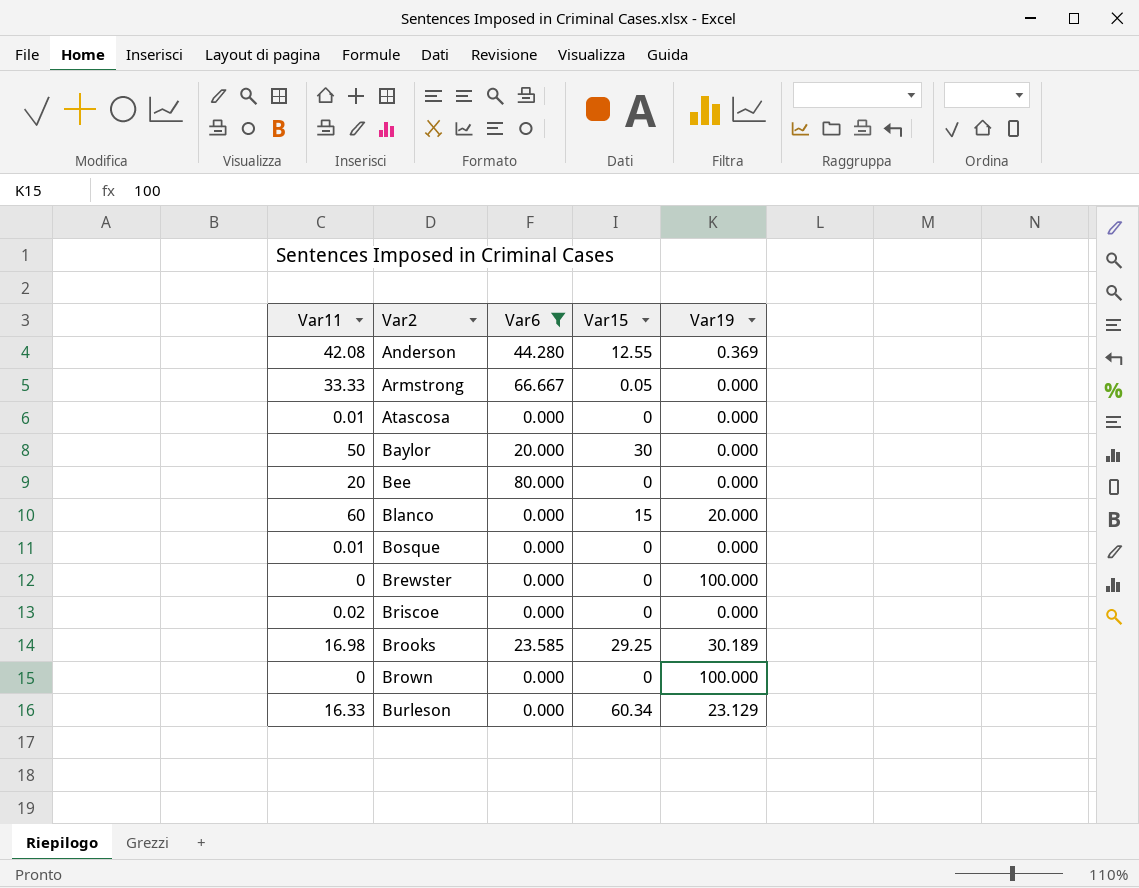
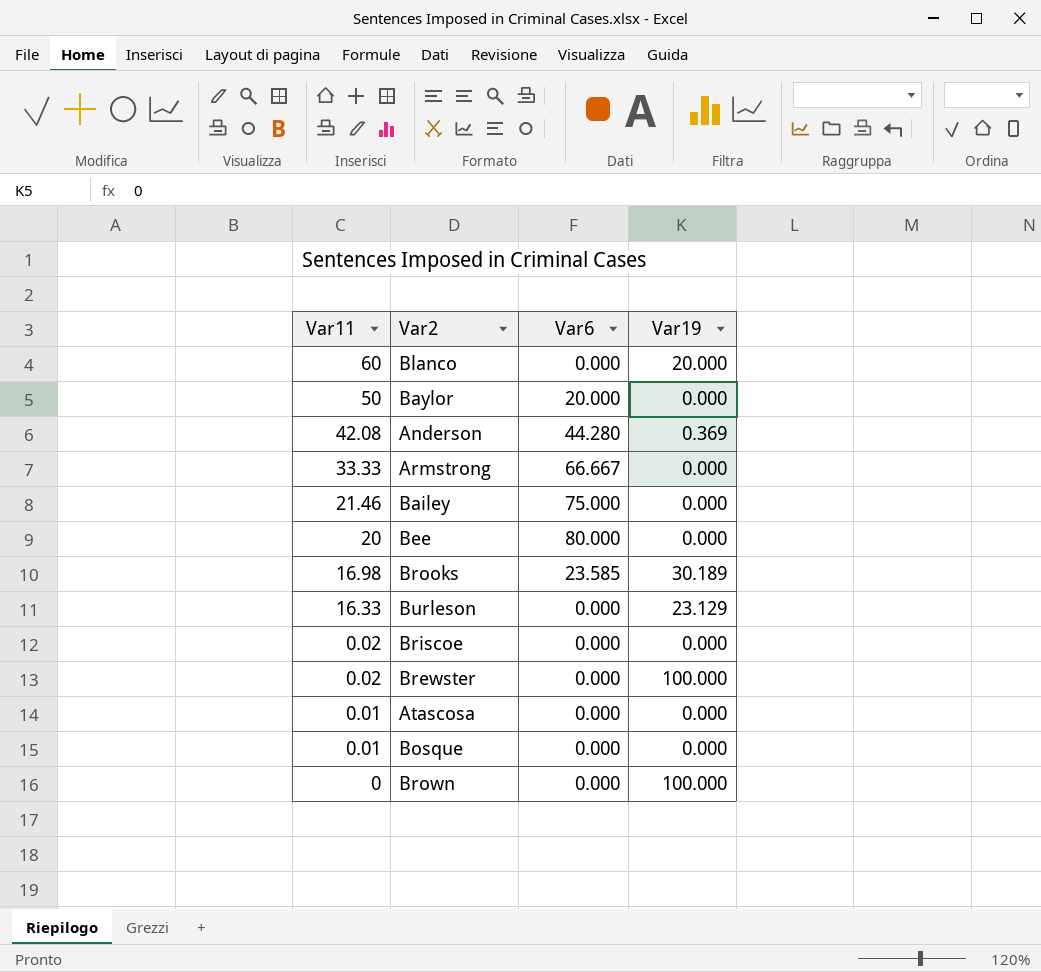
filter: Var6 != 75.000 -> none
row order: Var2 ascending -> Var11 descending
column Var15 | position: 4 -> none
Brewster | Var11: 0 -> 0.02

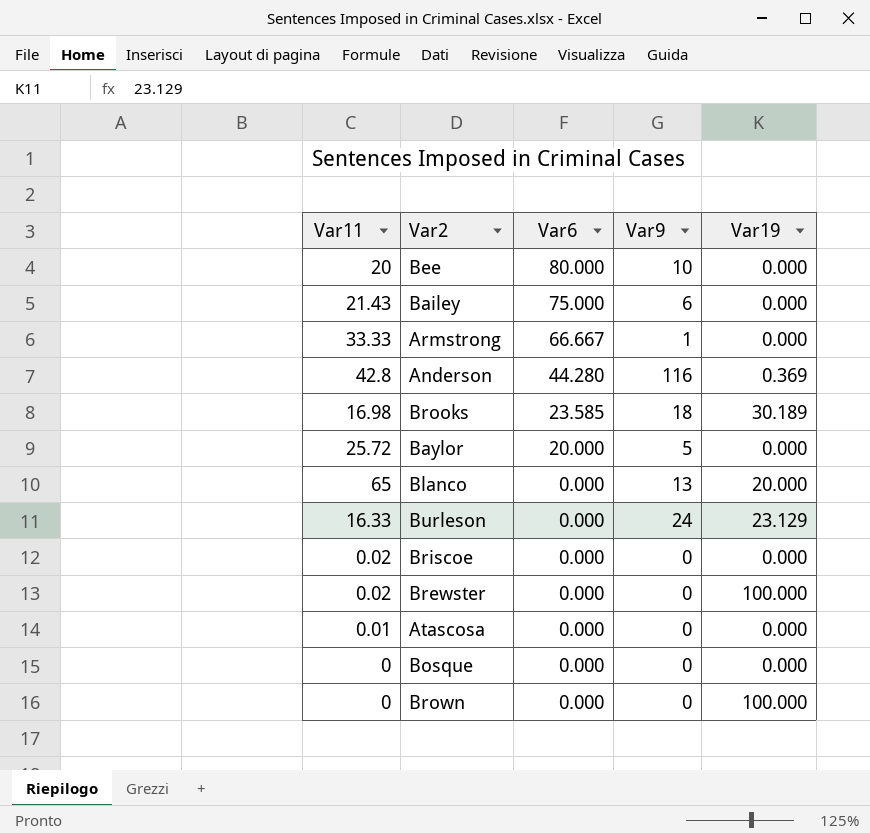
row order: Var11 descending -> Var6 descending
column Var9 | position: none -> 4
Bailey | Var11: 21.46 -> 21.43
Anderson | Var11: 42.08 -> 42.8
Baylor | Var11: 50 -> 25.72
Blanco | Var11: 60 -> 65
Bosque | Var11: 0.01 -> 0

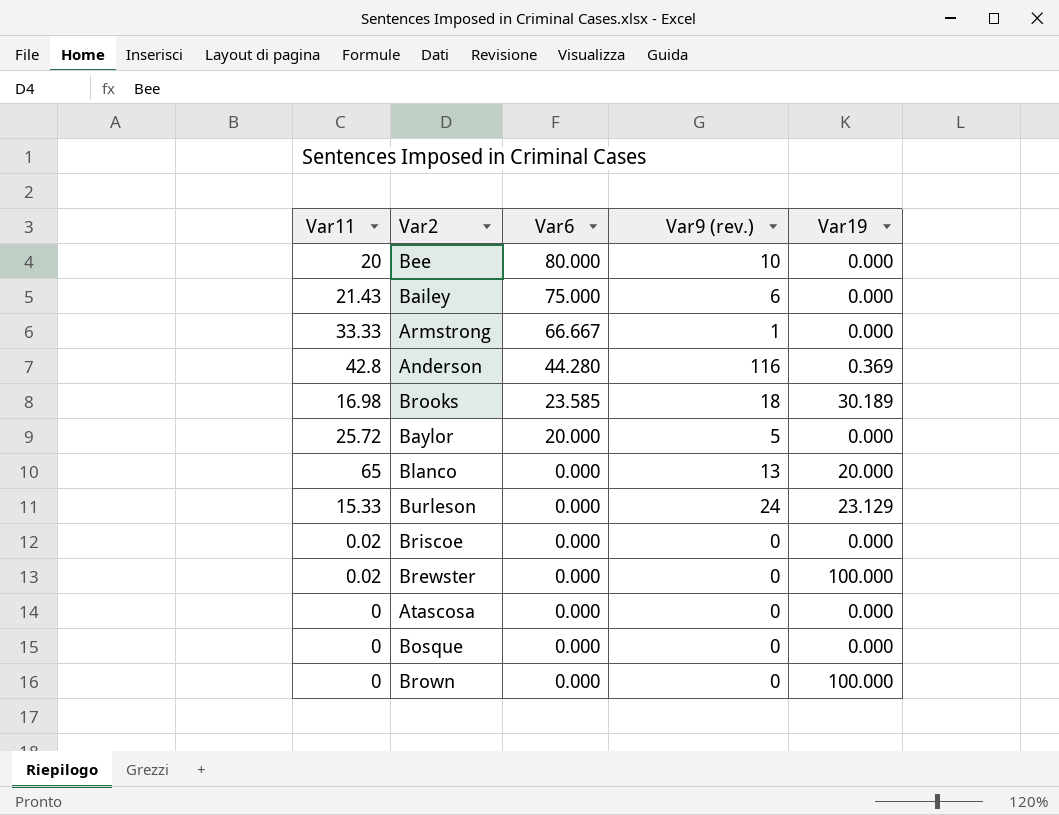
column name: Var9 -> Var9 (rev.)
Burleson | Var11: 16.33 -> 15.33
Atascosa | Var11: 0.01 -> 0

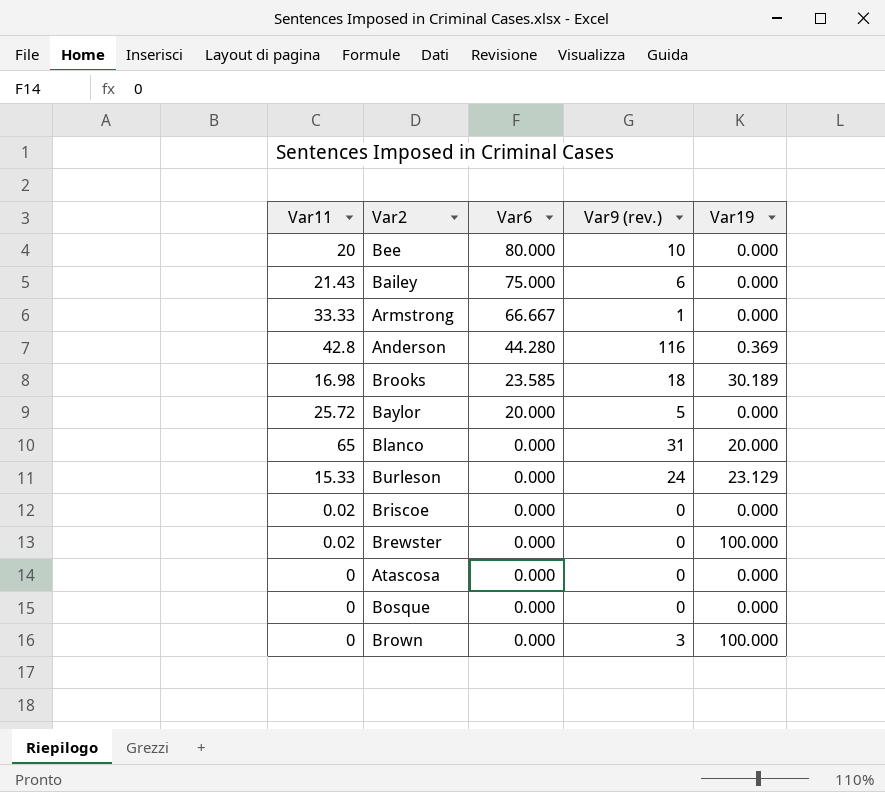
Blanco | Var9 (rev.): 13 -> 31
Brown | Var9 (rev.): 0 -> 3

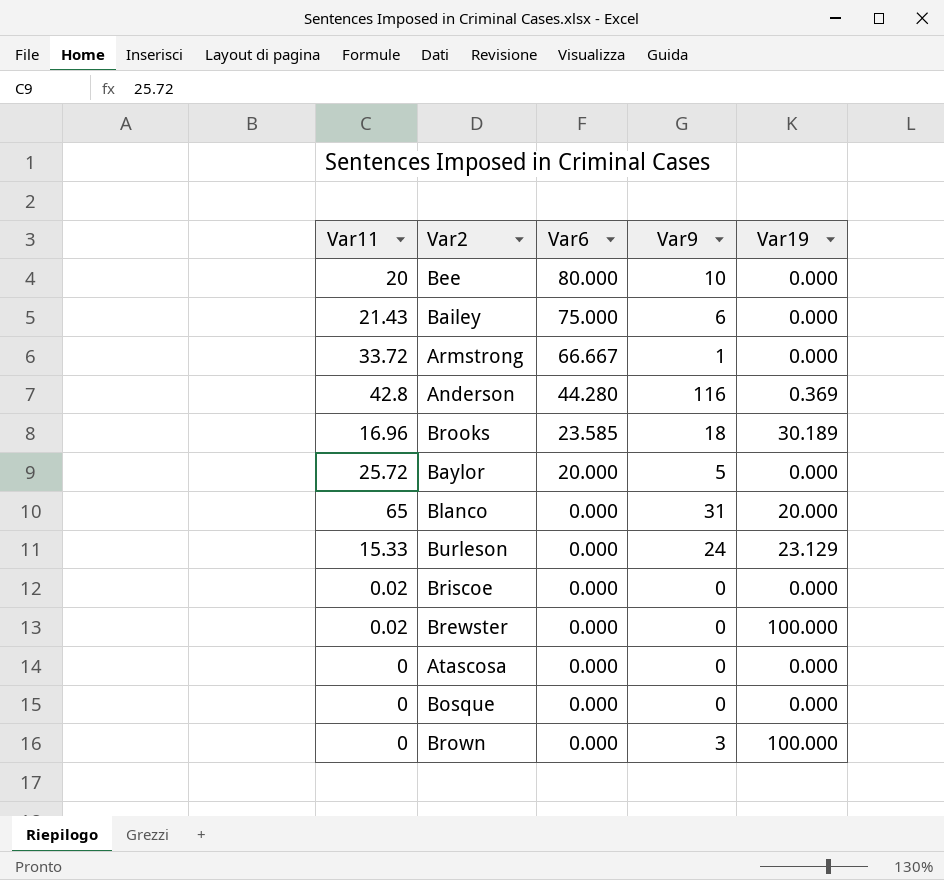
column name: Var9 (rev.) -> Var9
Armstrong | Var11: 33.33 -> 33.72
Brooks | Var11: 16.98 -> 16.96

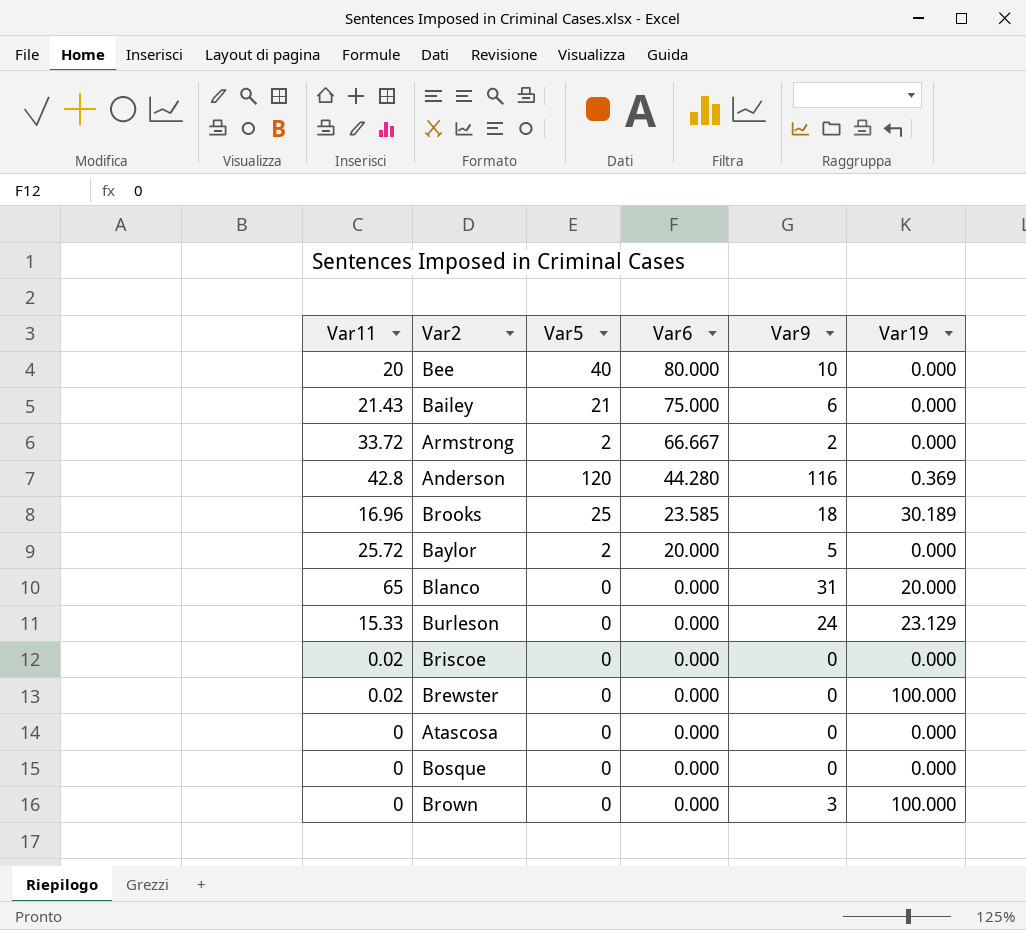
column Var5 | position: none -> 3
Armstrong | Var9: 1 -> 2

